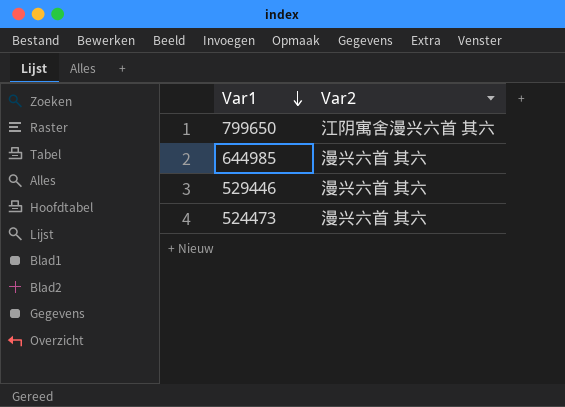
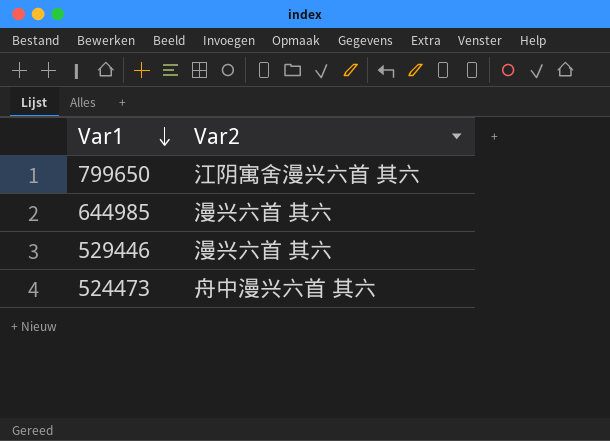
524473 | Var2: 漫兴六首 其六 -> 舟中漫兴六首 其六

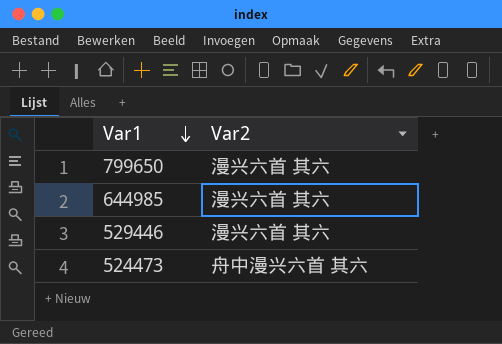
799650 | Var2: 江阴寓舍漫兴六首 其六 -> 漫兴六首 其六

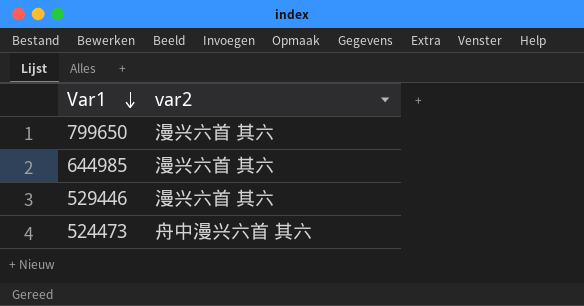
column name: Var2 -> var2

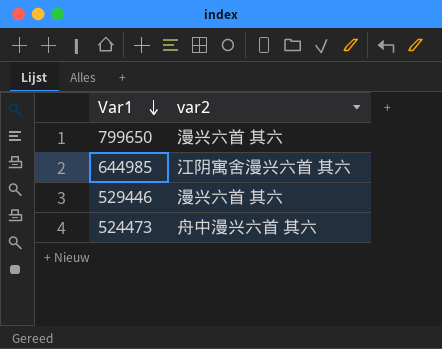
644985 | var2: 漫兴六首 其六 -> 江阴寓舍漫兴六首 其六

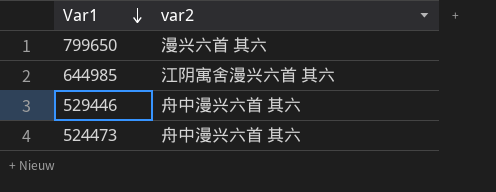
529446 | var2: 漫兴六首 其六 -> 舟中漫兴六首 其六

